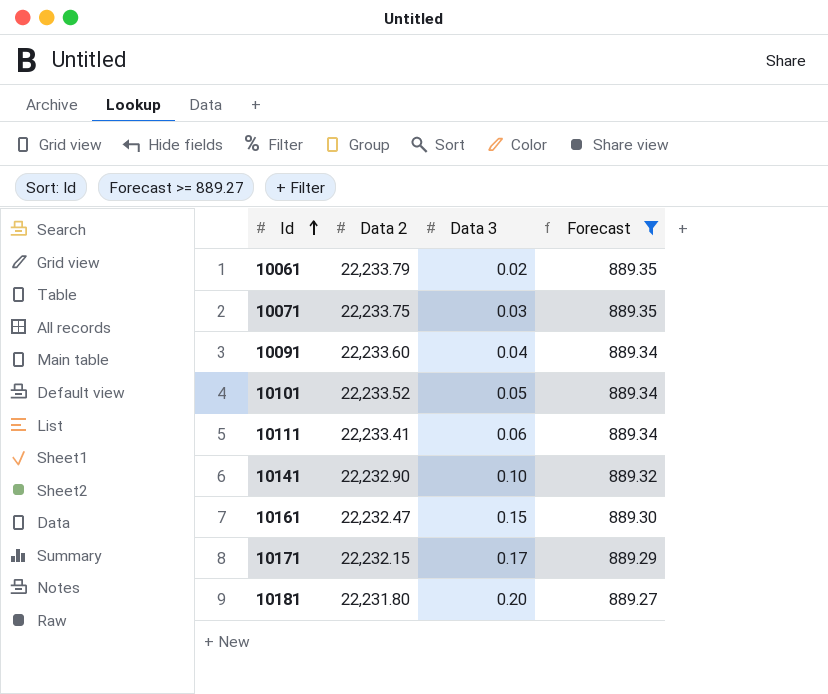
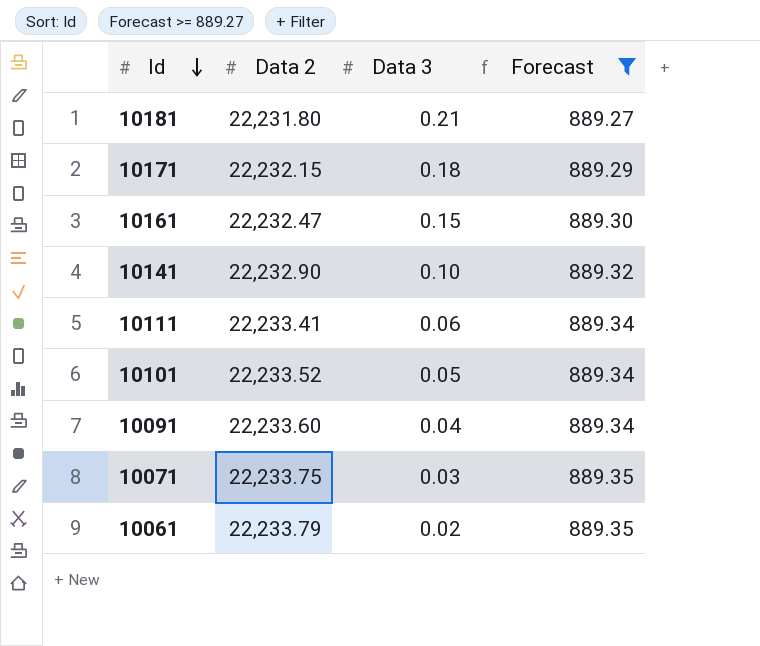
row order: Id ascending -> Id descending
10181 | Data 3: 0.20 -> 0.21
10171 | Data 3: 0.17 -> 0.18

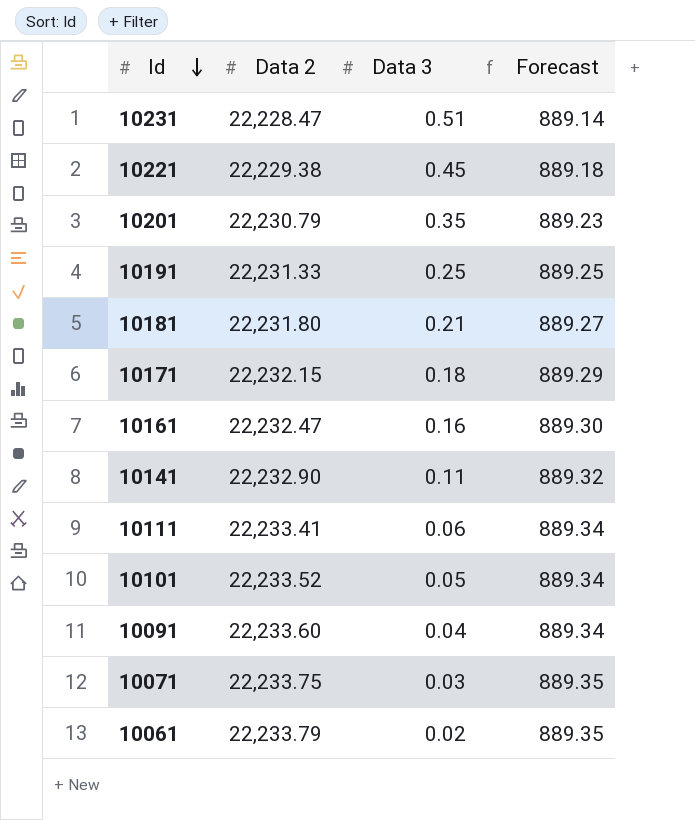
filter: Forecast >= 889.27 -> none
10161 | Data 3: 0.15 -> 0.16
10141 | Data 3: 0.10 -> 0.11

